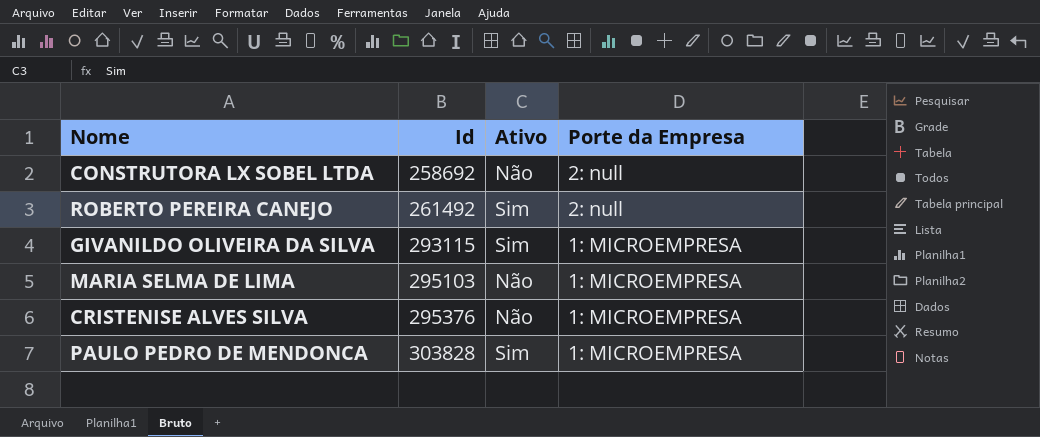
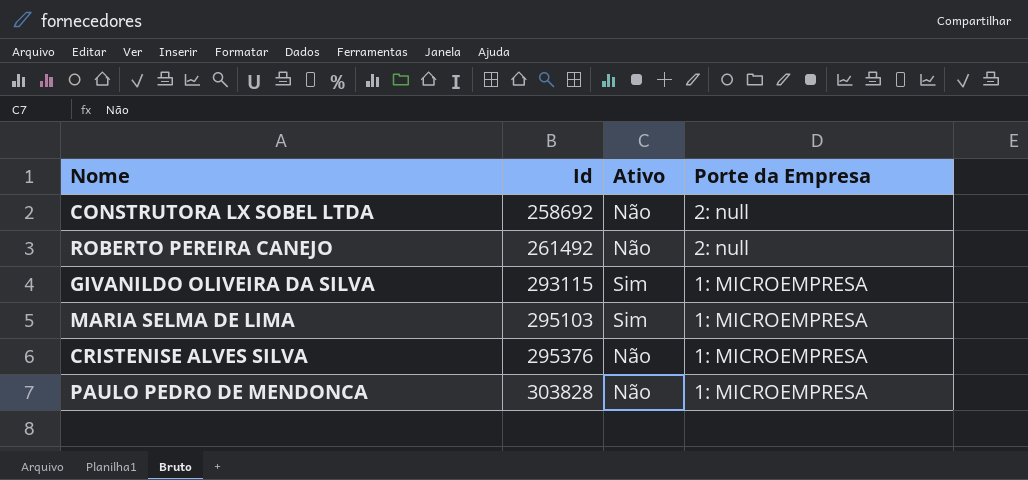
ROBERTO PEREIRA CANEJO | Ativo: Sim -> Não
MARIA SELMA DE LIMA | Ativo: Não -> Sim
PAULO PEDRO DE MENDONCA | Ativo: Sim -> Não

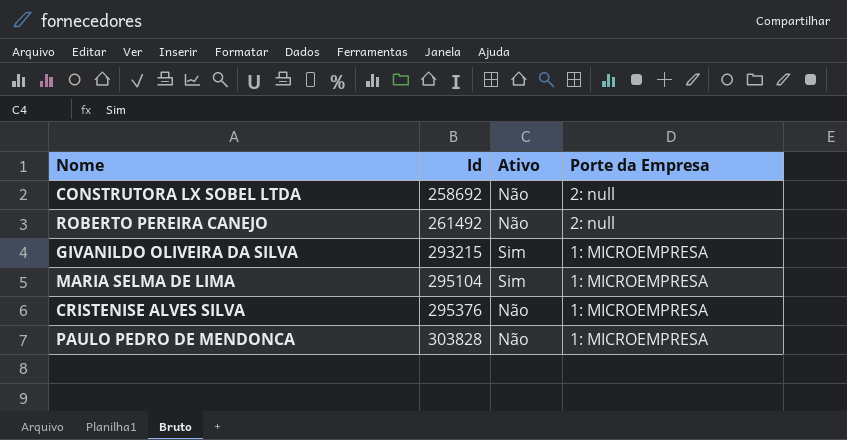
GIVANILDO OLIVEIRA DA SILVA | Id: 293115 -> 293215
MARIA SELMA DE LIMA | Id: 295103 -> 295104

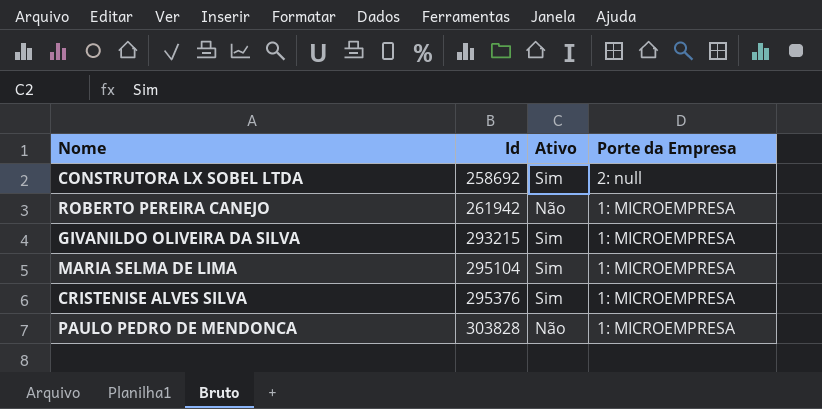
CONSTRUTORA LX SOBEL LTDA | Ativo: Não -> Sim
ROBERTO PEREIRA CANEJO | Id: 261492 -> 261942
ROBERTO PEREIRA CANEJO | Porte da Empresa: 2: null -> 1: MICROEMPRESA
CRISTENISE ALVES SILVA | Ativo: Não -> Sim

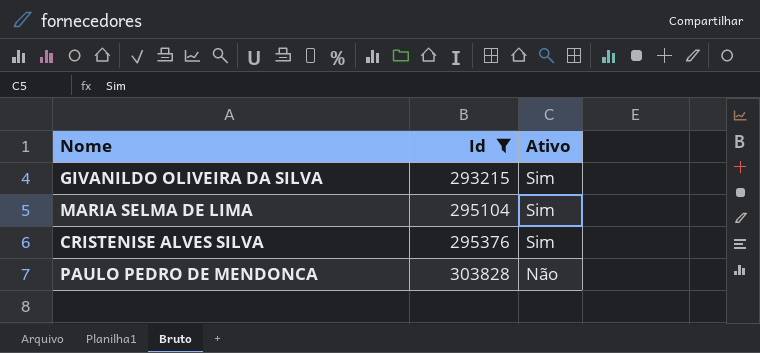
filter: none -> Id >= 293215
column Porte da Empresa | position: 4 -> none

